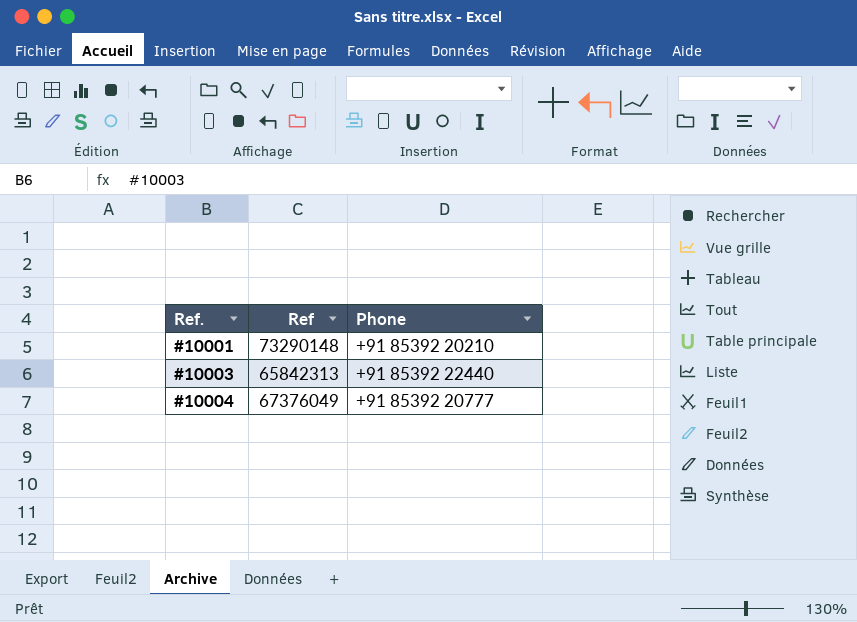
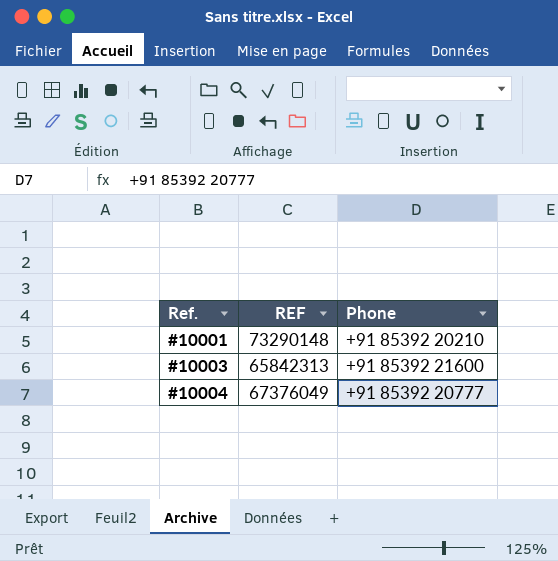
column name: Ref -> REF
#10003 | Phone: +91 85392 22440 -> +91 85392 21600

